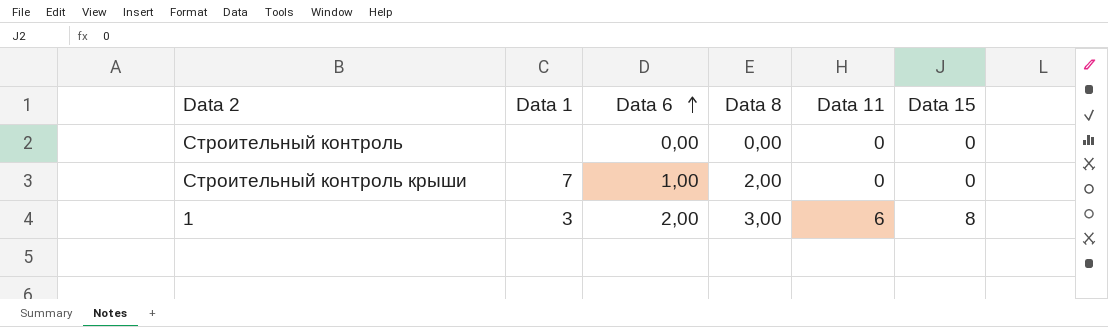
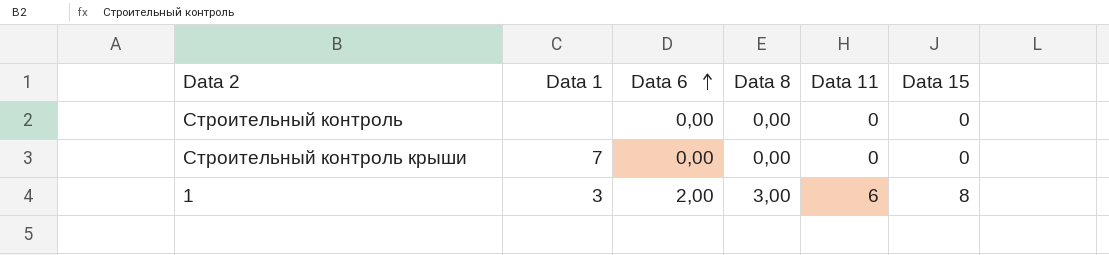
Строительный контроль крыши | Data 6: 1,00 -> 0,00
Строительный контроль крыши | Data 8: 2,00 -> 0,00

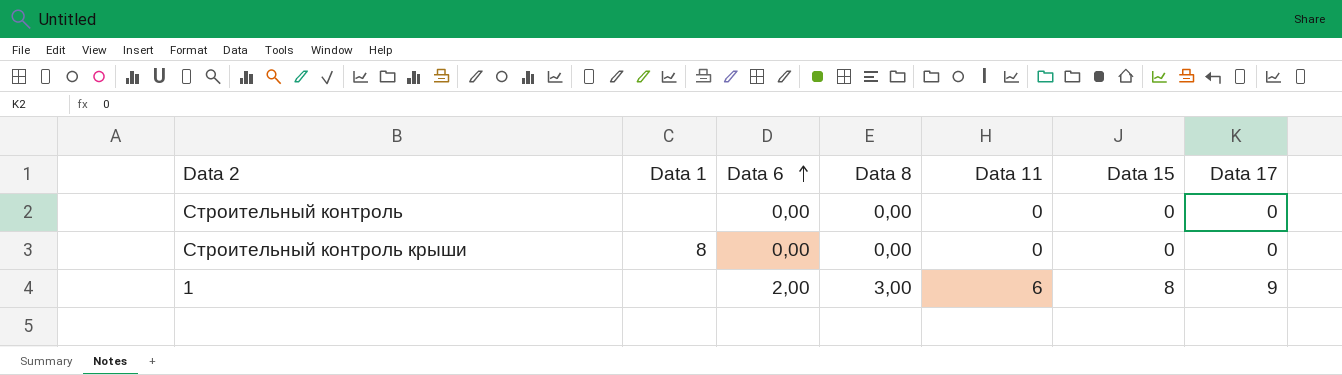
column Data 17 | position: none -> 7
Строительный контроль крыши | Data 1: 7 -> 8
1 | Data 1: 3 -> none

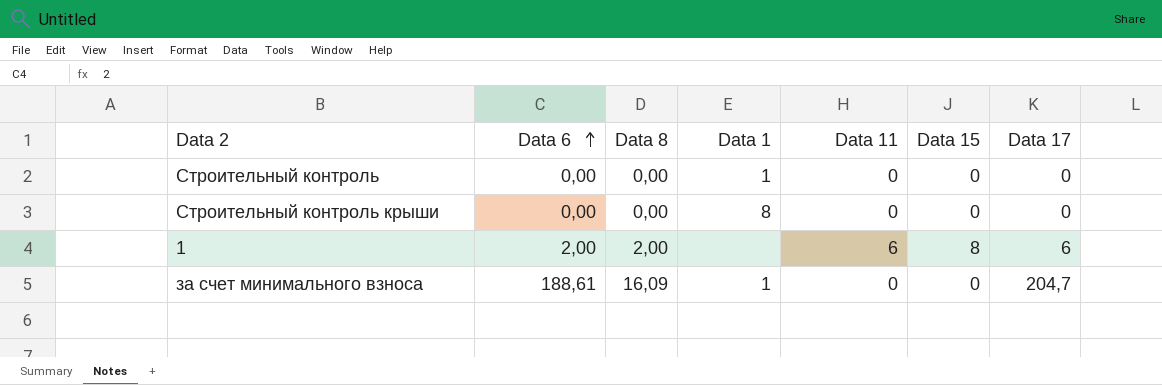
column Data 1 | position: 2 -> 4
Строительный контроль | Data 1: none -> 1
1 | Data 8: 3,00 -> 2,00
1 | Data 17: 9 -> 6
row за счет минимального взноса: none -> 188,61 | 16,09 | 1 | 0 | 0 | 204,7

